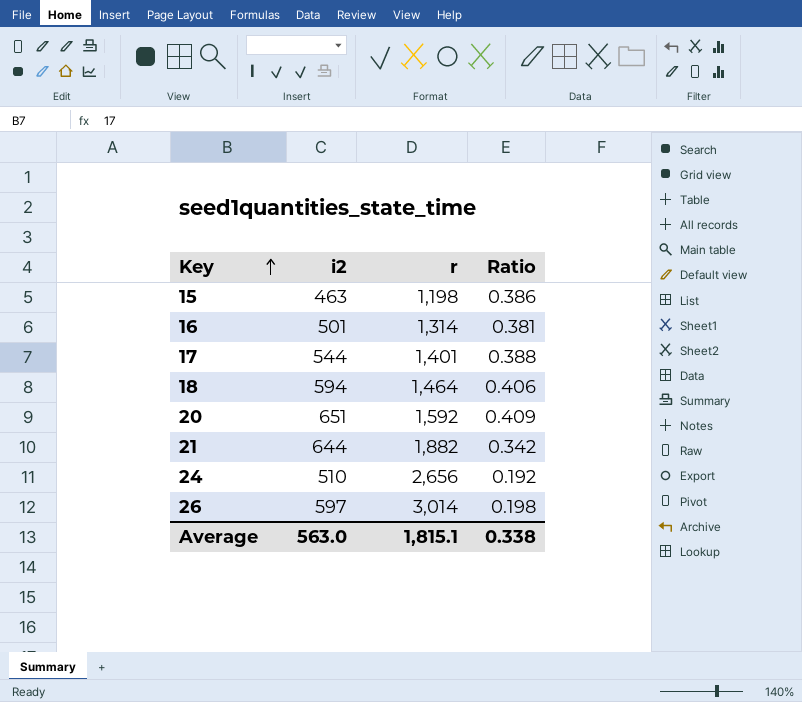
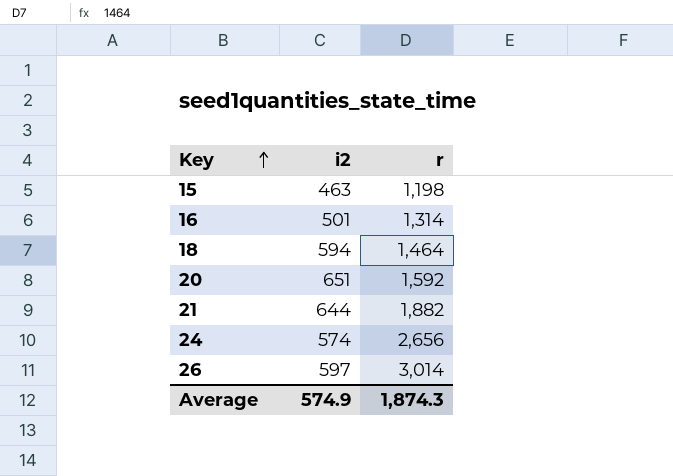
column Ratio | formula: [i2] / [r] -> none
row 17: 544 | 1,401 | 0.388 -> none
24 | i2: 510 -> 574
Average | i2: 563.0 -> 574.9
Average | r: 1,815.1 -> 1,874.3

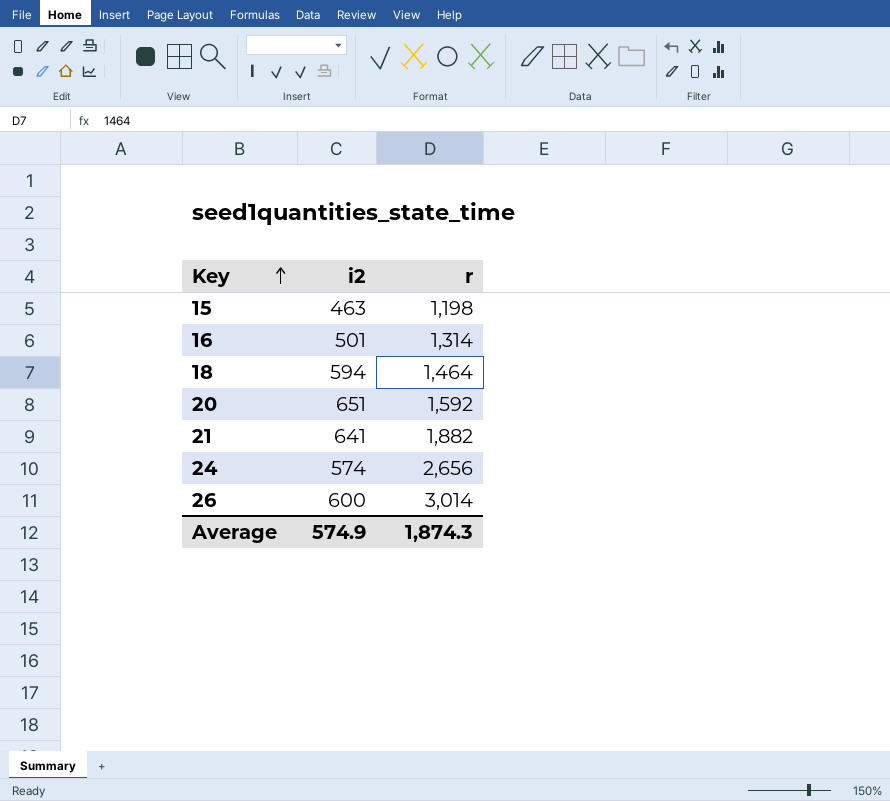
21 | i2: 644 -> 641
26 | i2: 597 -> 600

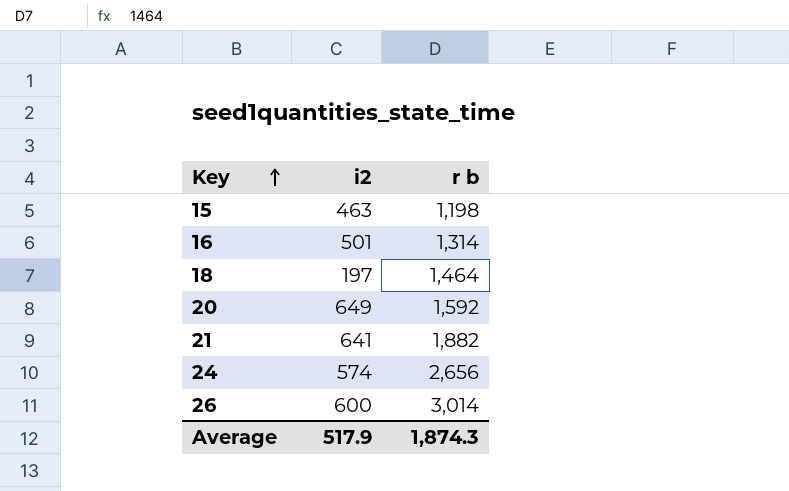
column name: r -> r b
18 | i2: 594 -> 197
20 | i2: 651 -> 649
Average | i2: 574.9 -> 517.9

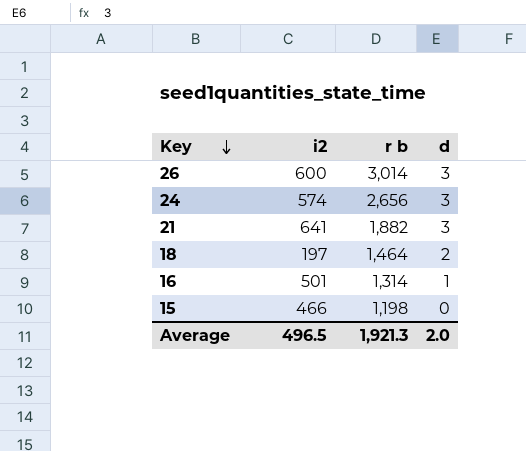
row order: Key ascending -> Key descending
column d | position: none -> 4
row 20: 649 | 1,592 -> none
15 | i2: 463 -> 466
Average | i2: 517.9 -> 496.5
Average | r b: 1,874.3 -> 1,921.3

